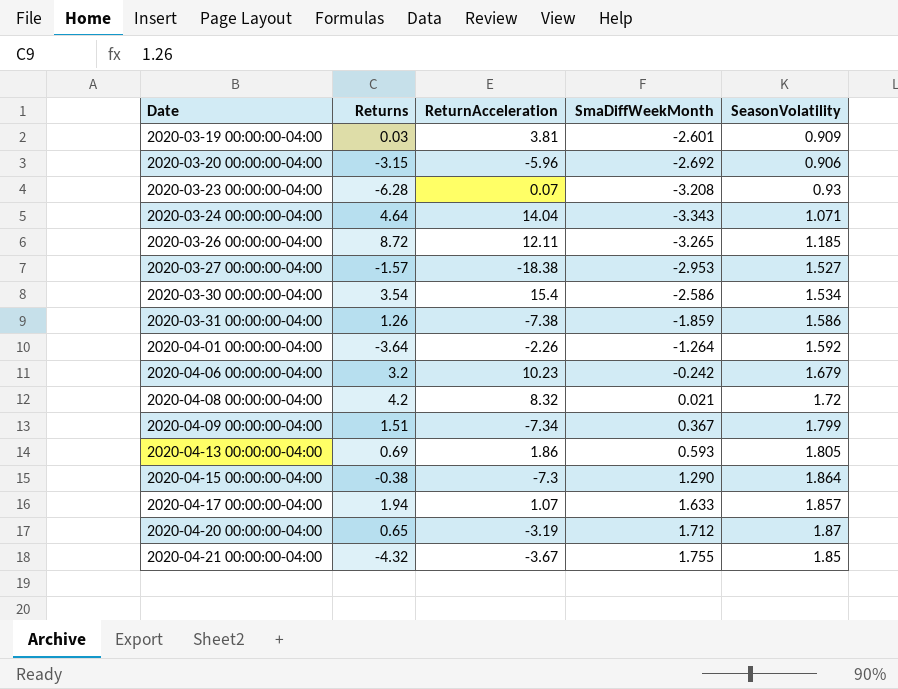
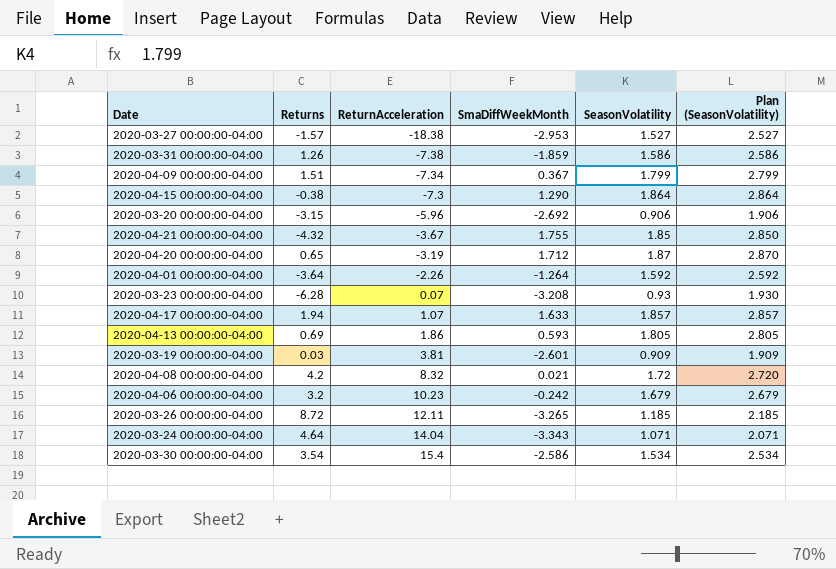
row order: Date ascending -> ReturnAcceleration ascending
column Plan (SeasonVolatility) | formula: none -> [SeasonVolatility] + 1

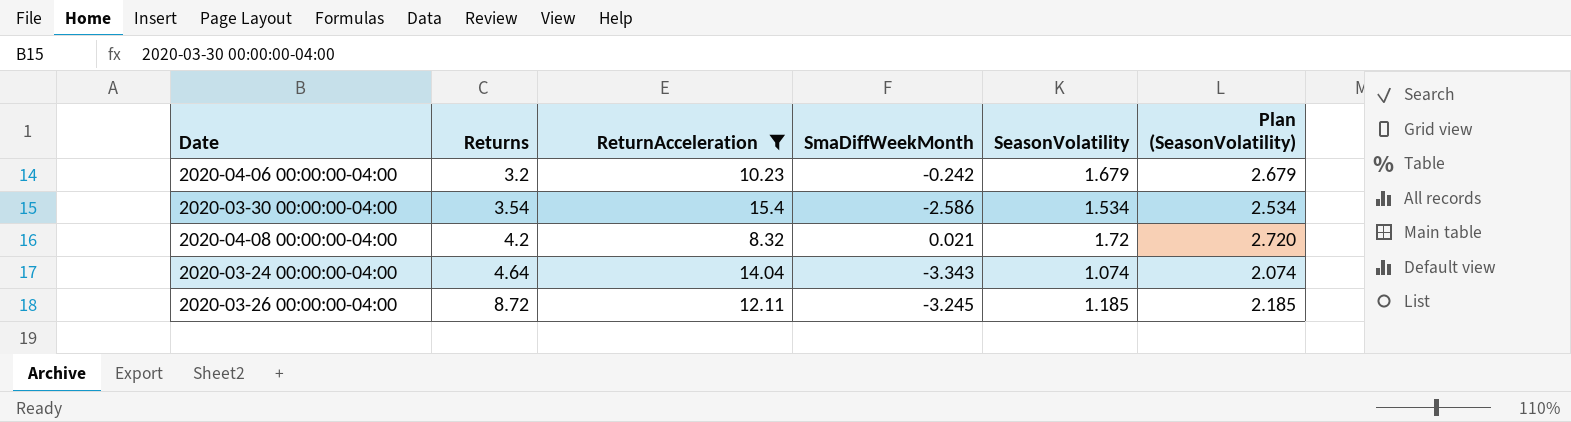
filter: none -> ReturnAcceleration >= 8.32
row order: ReturnAcceleration ascending -> Returns ascending
2020-03-24 00:00:00-04:00 | SeasonVolatility: 1.071 -> 1.074
2020-03-24 00:00:00-04:00 | Plan (SeasonVolatility): 2.071 -> 2.074
2020-03-26 00:00:00-04:00 | SmaDiffWeekMonth: -3.265 -> -3.245

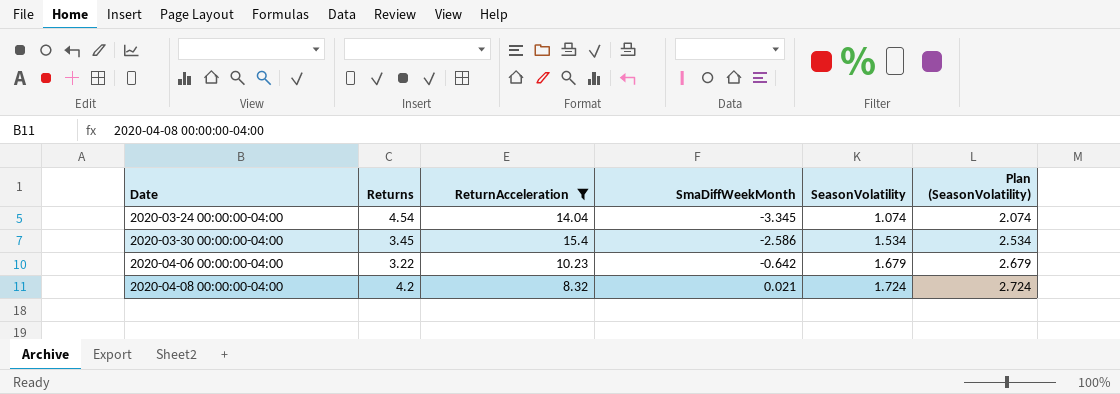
row order: Returns ascending -> Date ascending
row 2020-03-26 00:00:00-04:00: 8.72 | 12.11 | -3.245 | 1.185 | 2.185 -> none
2020-03-24 00:00:00-04:00 | Returns: 4.64 -> 4.54
2020-03-24 00:00:00-04:00 | SmaDiffWeekMonth: -3.343 -> -3.345
2020-03-30 00:00:00-04:00 | Returns: 3.54 -> 3.45
2020-04-06 00:00:00-04:00 | Returns: 3.2 -> 3.22
2020-04-06 00:00:00-04:00 | SmaDiffWeekMonth: -0.242 -> -0.642
2020-04-08 00:00:00-04:00 | SeasonVolatility: 1.72 -> 1.724
2020-04-08 00:00:00-04:00 | Plan (SeasonVolatility): 2.720 -> 2.724

